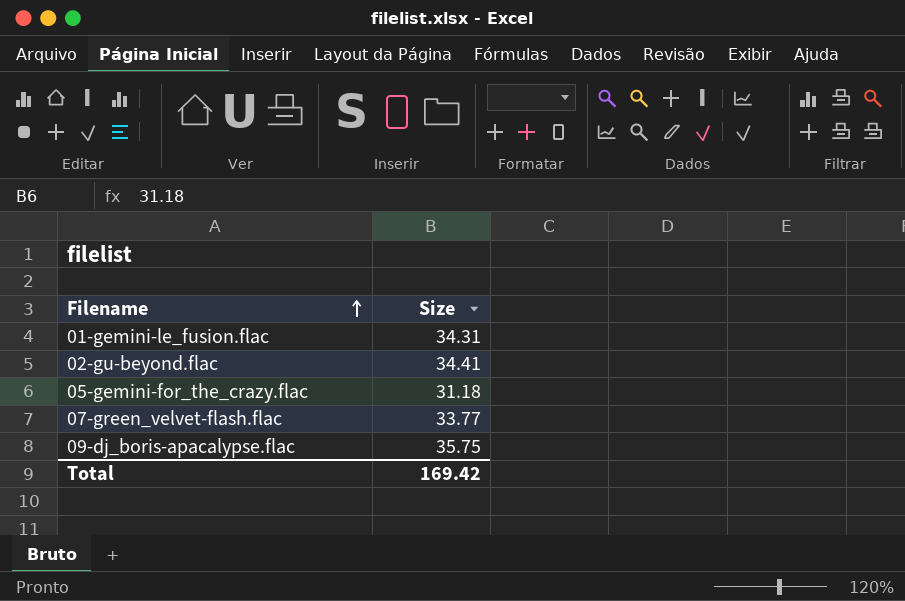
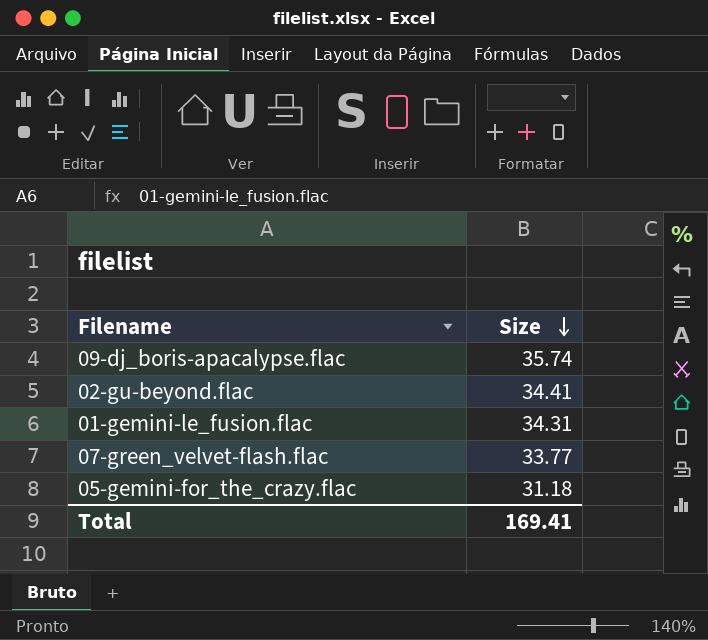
row order: Filename ascending -> Size descending
09-dj_boris-apacalypse.flac | Size: 35.75 -> 35.74
Total | Size: 169.42 -> 169.41

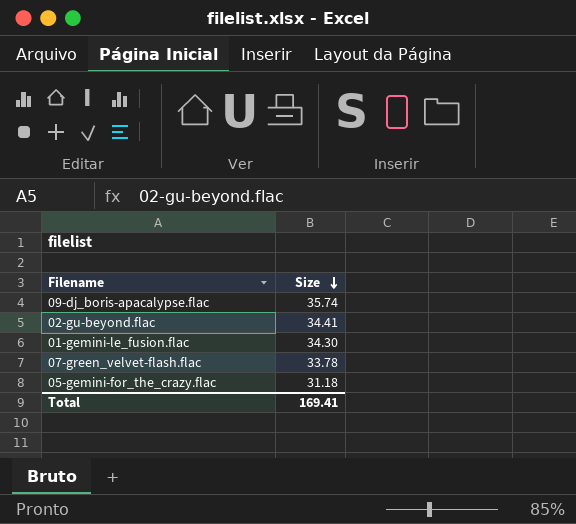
01-gemini-le_fusion.flac | Size: 34.31 -> 34.30
07-green_velvet-flash.flac | Size: 33.77 -> 33.78

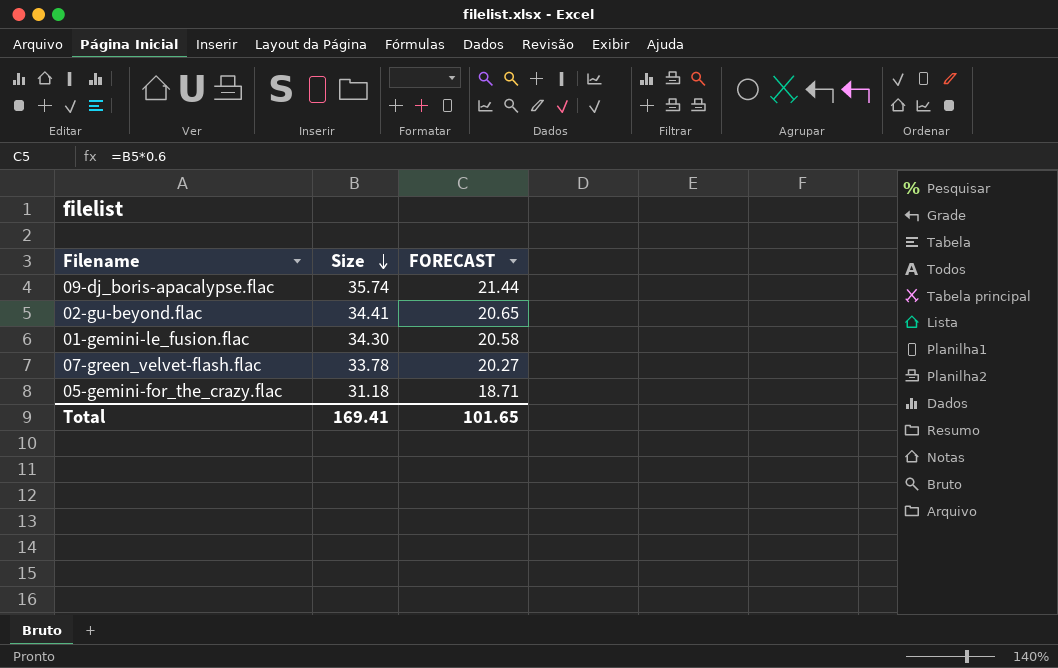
column FORECAST | formula: none -> [Size] * 0.6

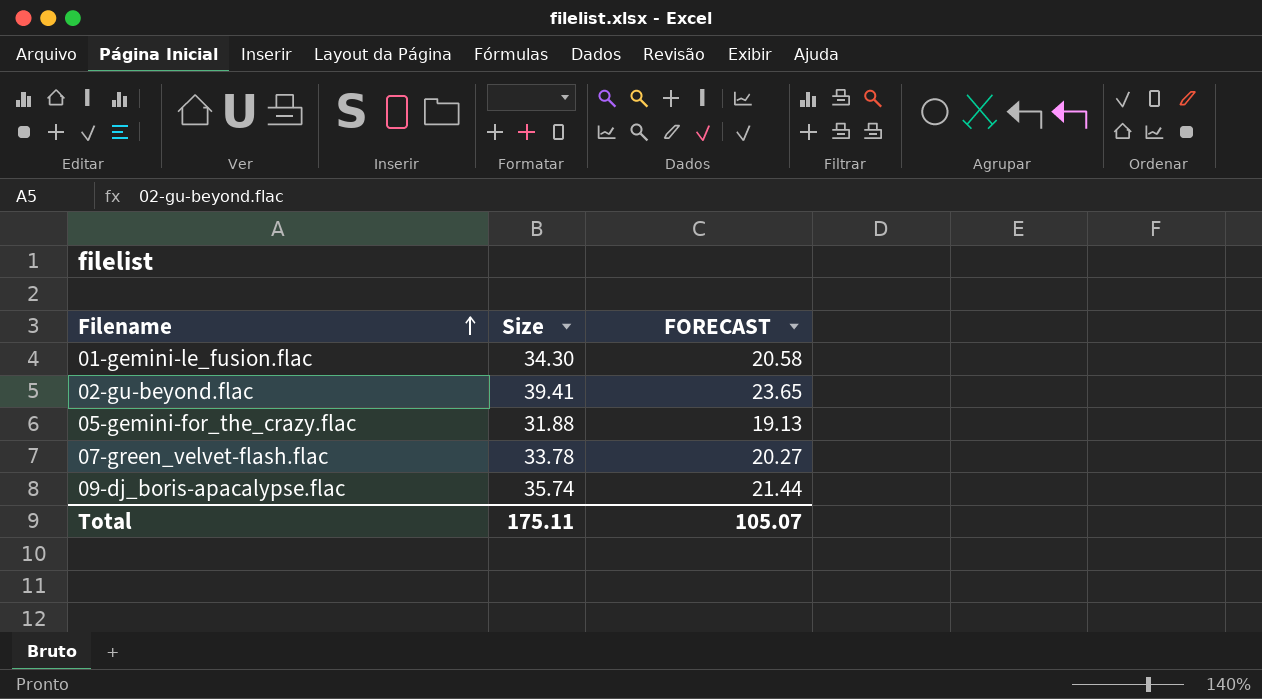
row order: Size descending -> Filename ascending
02-gu-beyond.flac | Size: 34.41 -> 39.41
02-gu-beyond.flac | FORECAST: 20.65 -> 23.65
05-gemini-for_the_crazy.flac | Size: 31.18 -> 31.88
05-gemini-for_the_crazy.flac | FORECAST: 18.71 -> 19.13
Total | Size: 169.41 -> 175.11
Total | FORECAST: 101.65 -> 105.07

